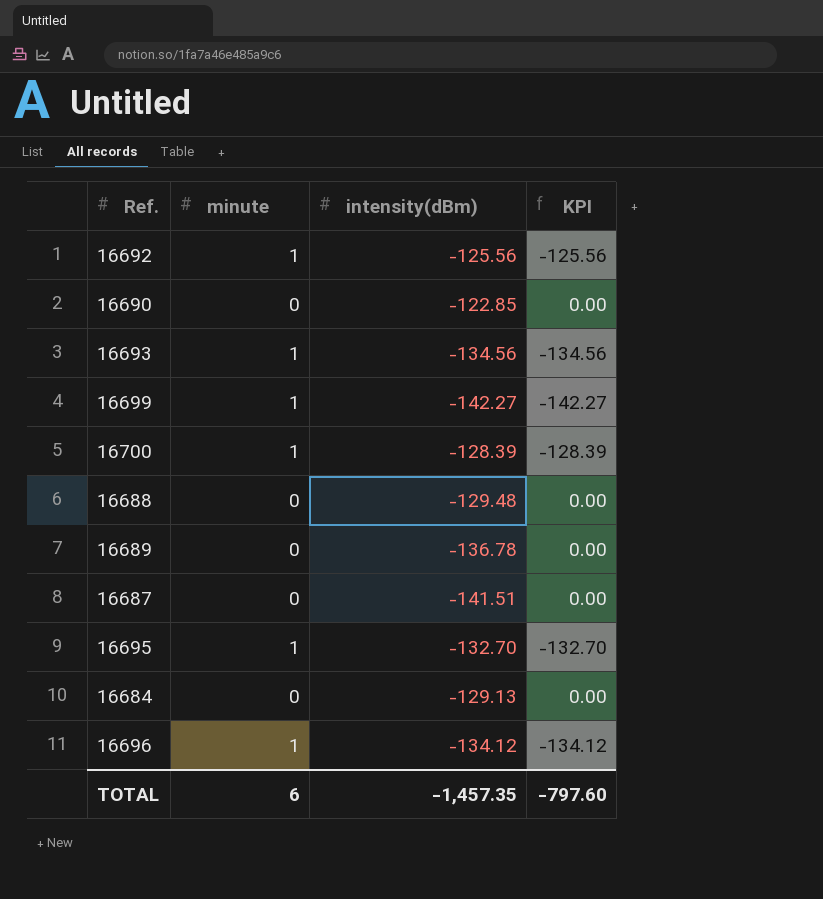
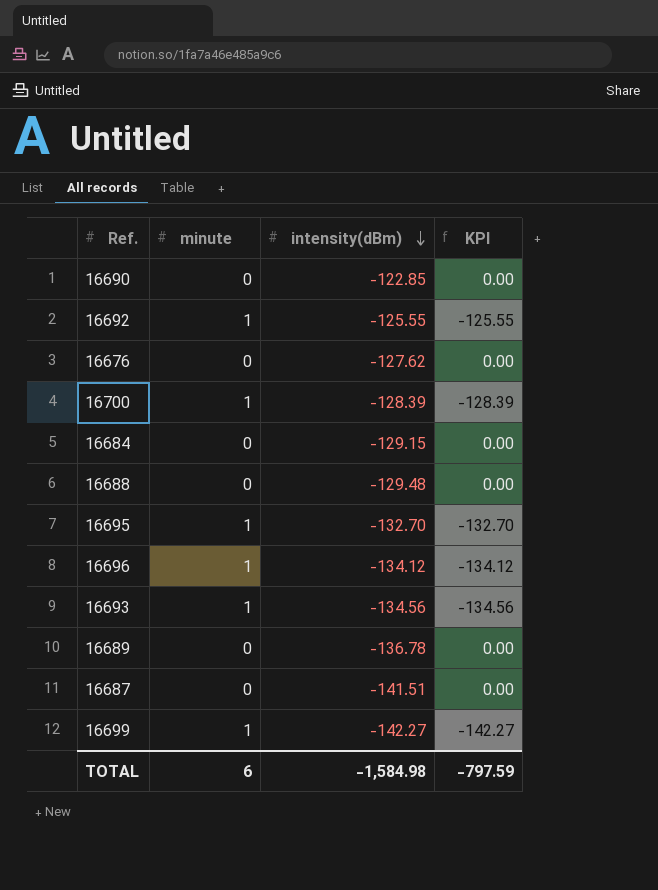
row order: none -> intensity(dBm) descending
16692 | intensity(dBm): -125.56 -> -125.55
16692 | KPI: -125.56 -> -125.55
row 16676: none -> 0 | -127.62 | 0.00
16684 | intensity(dBm): -129.13 -> -129.15
TOTAL | intensity(dBm): -1,457.35 -> -1,584.98
TOTAL | KPI: -797.60 -> -797.59

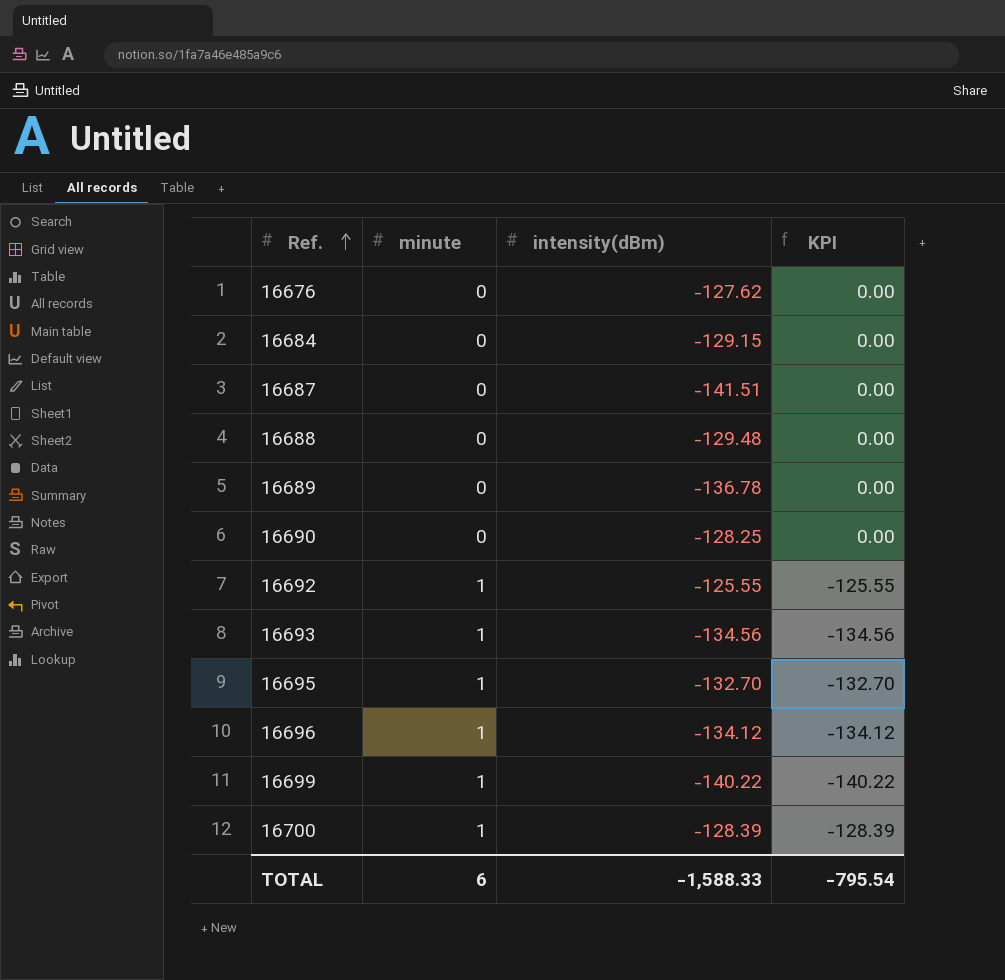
row order: intensity(dBm) descending -> Ref. ascending
16690 | intensity(dBm): -122.85 -> -128.25
16699 | intensity(dBm): -142.27 -> -140.22
16699 | KPI: -142.27 -> -140.22
TOTAL | intensity(dBm): -1,584.98 -> -1,588.33
TOTAL | KPI: -797.59 -> -795.54

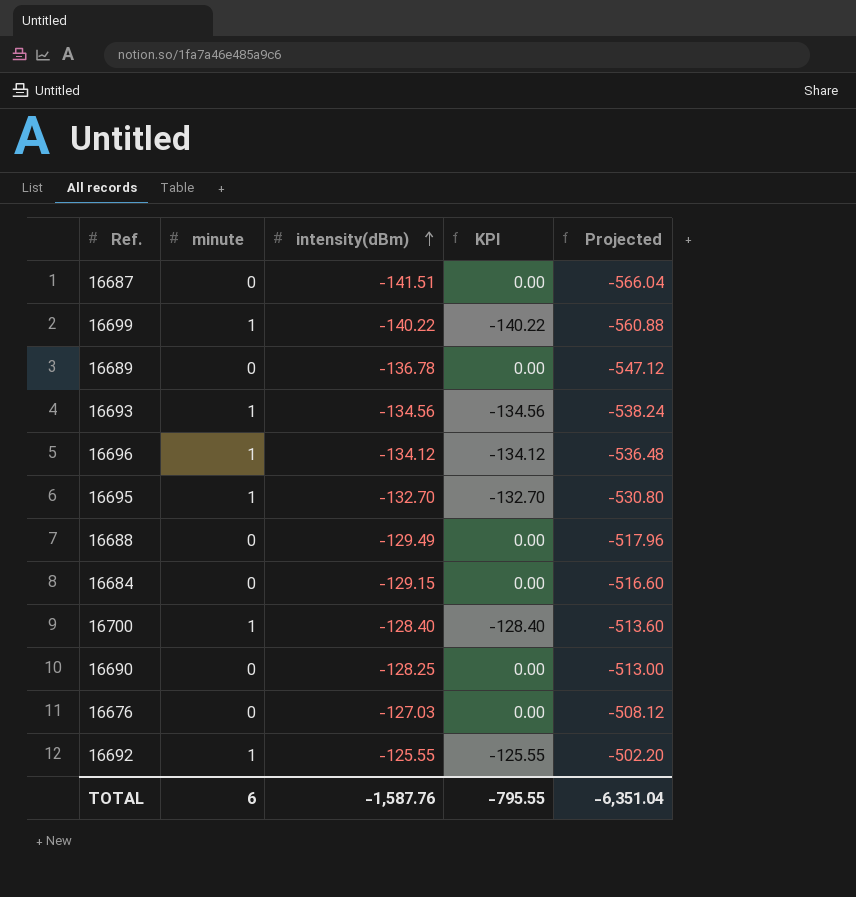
row order: Ref. ascending -> intensity(dBm) ascending
column Projected | formula: none -> [intensity(dBm)] * 4
16688 | intensity(dBm): -129.48 -> -129.49
16700 | intensity(dBm): -128.39 -> -128.40
16700 | KPI: -128.39 -> -128.40
16676 | intensity(dBm): -127.62 -> -127.03
TOTAL | intensity(dBm): -1,588.33 -> -1,587.76
TOTAL | KPI: -795.54 -> -795.55

